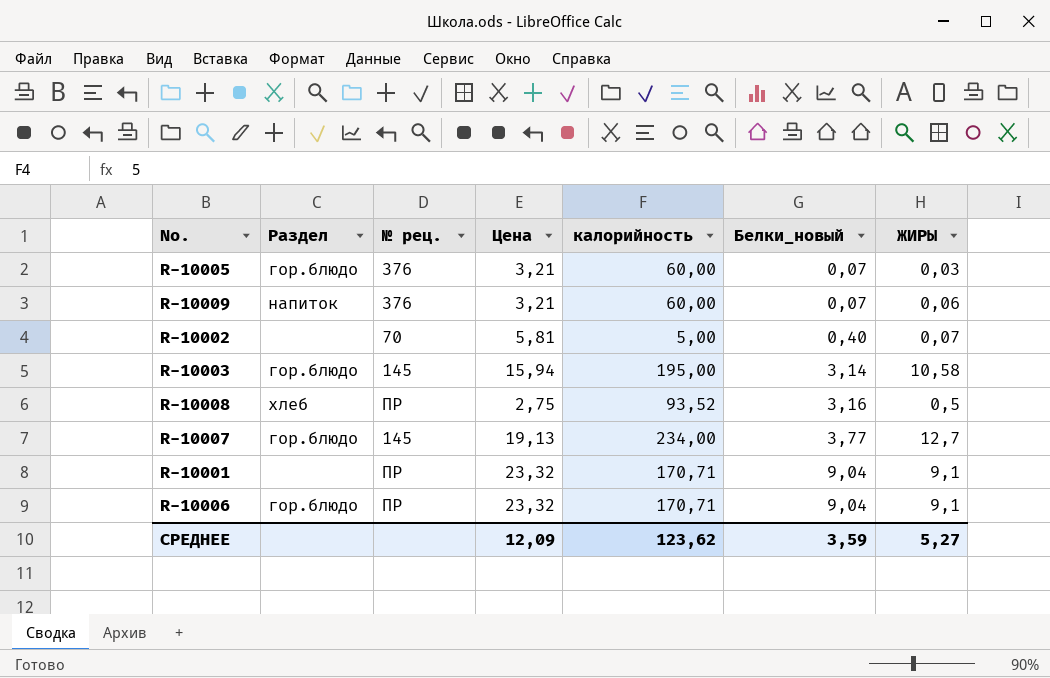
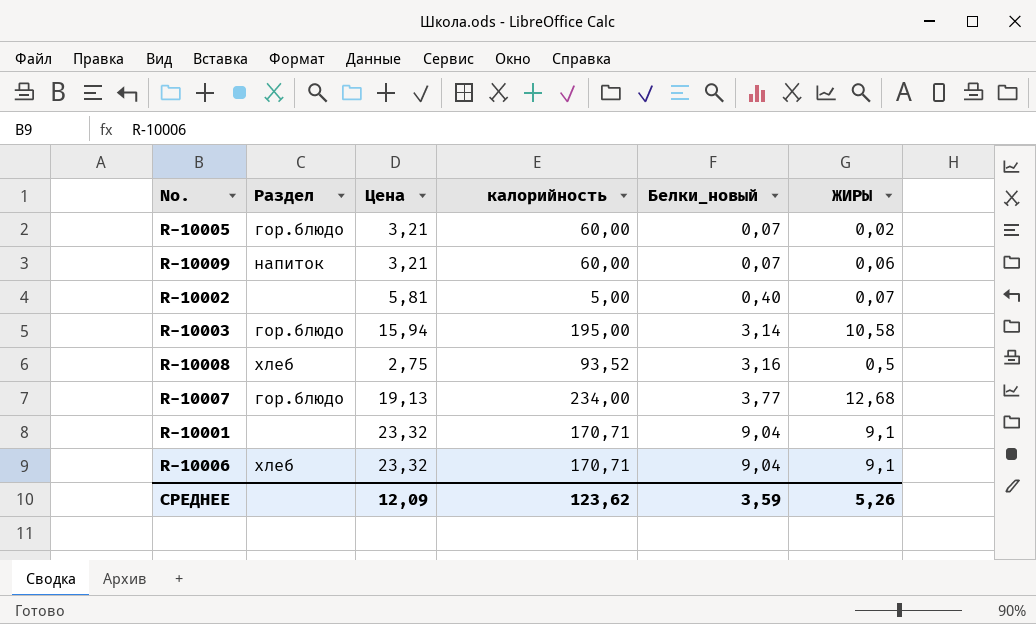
column № рец. | position: 3 -> none
R-10005 | ЖИРЫ: 0,03 -> 0,02
R-10007 | ЖИРЫ: 12,7 -> 12,68
R-10006 | Раздел: гор.блюдо -> хлеб
СРЕДНЕЕ | ЖИРЫ: 5,27 -> 5,26

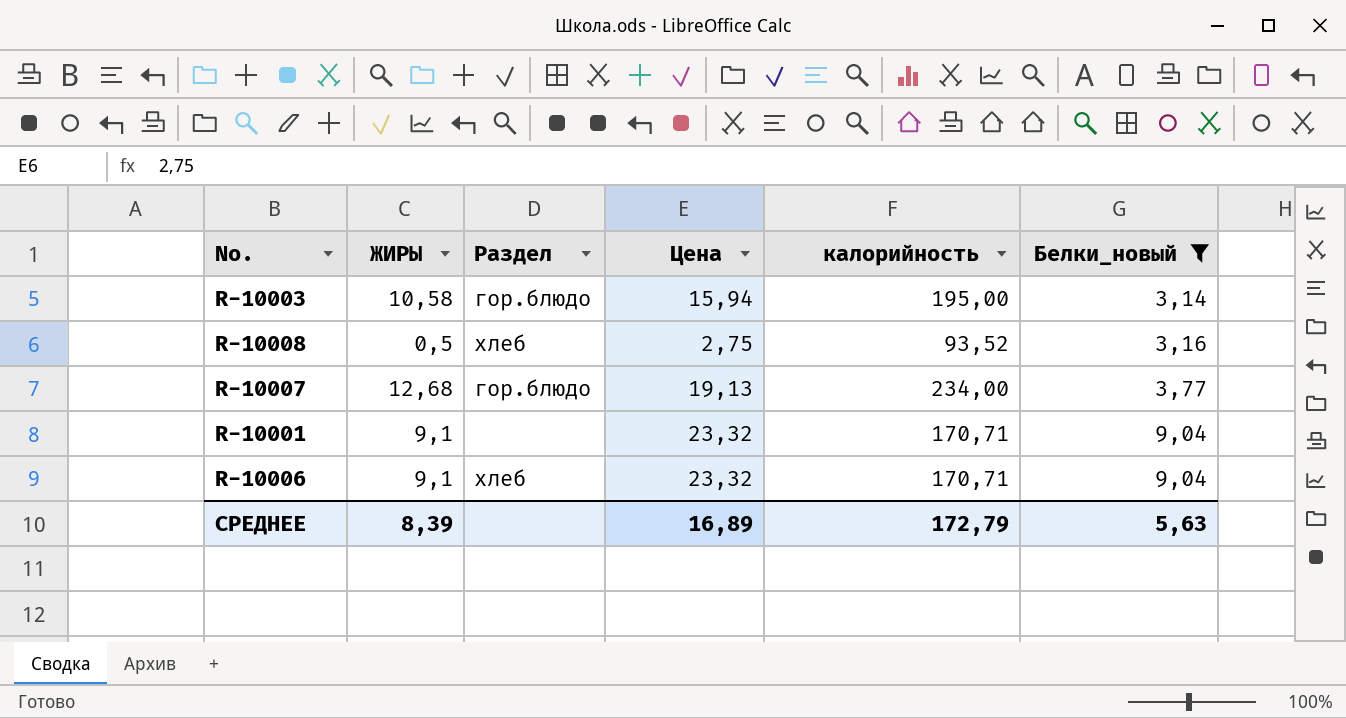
filter: none -> Белки_новый >= 3,14
column ЖИРЫ | position: 6 -> 2
СРЕДНЕЕ | ЖИРЫ: 5,26 -> 8,39
СРЕДНЕЕ | Цена: 12,09 -> 16,89
СРЕДНЕЕ | калорийность: 123,62 -> 172,79
СРЕДНЕЕ | Белки_новый: 3,59 -> 5,63

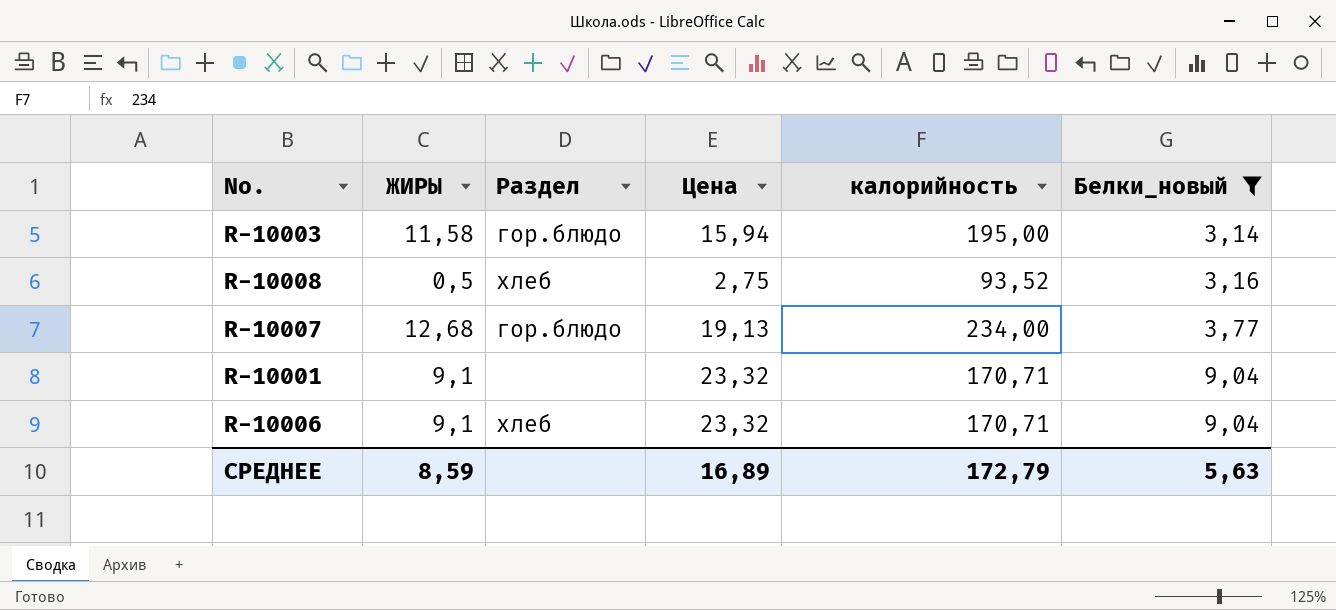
R-10003 | ЖИРЫ: 10,58 -> 11,58
СРЕДНЕЕ | ЖИРЫ: 8,39 -> 8,59

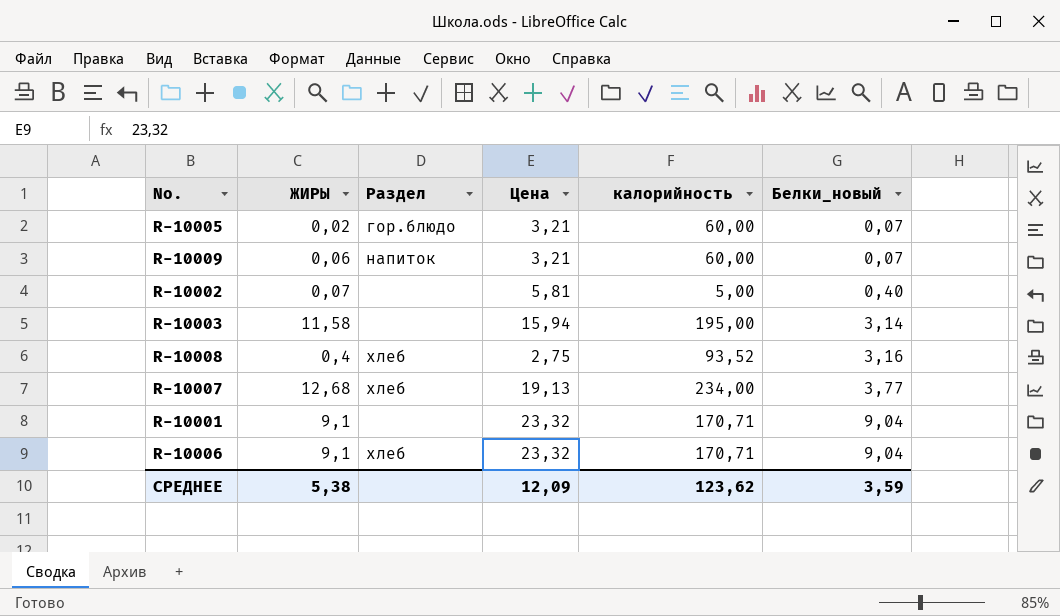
filter: Белки_новый >= 3,14 -> none
R-10003 | Раздел: гор.блюдо -> none
R-10008 | ЖИРЫ: 0,5 -> 0,4
R-10007 | Раздел: гор.блюдо -> хлеб
СРЕДНЕЕ | ЖИРЫ: 8,59 -> 5,38
СРЕДНЕЕ | Цена: 16,89 -> 12,09
СРЕДНЕЕ | калорийность: 172,79 -> 123,62
СРЕДНЕЕ | Белки_новый: 5,63 -> 3,59

